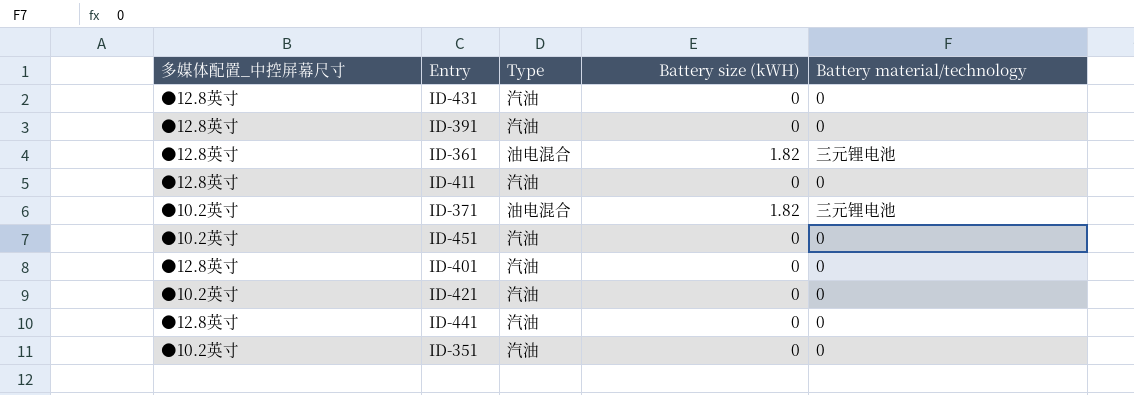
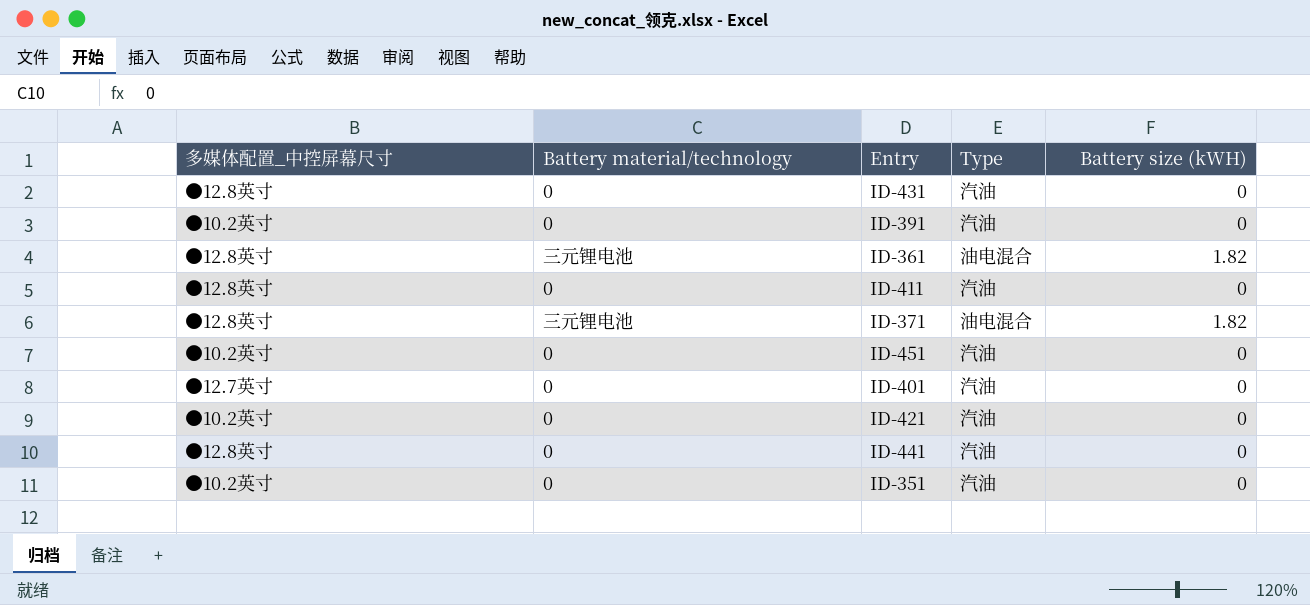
column Battery material/technology | position: 5 -> 2
ID-391 | 多媒体配置_中控屏幕尺寸: ●12.8英寸 -> ●10.2英寸
ID-371 | 多媒体配置_中控屏幕尺寸: ●10.2英寸 -> ●12.8英寸
ID-401 | 多媒体配置_中控屏幕尺寸: ●12.8英寸 -> ●12.7英寸

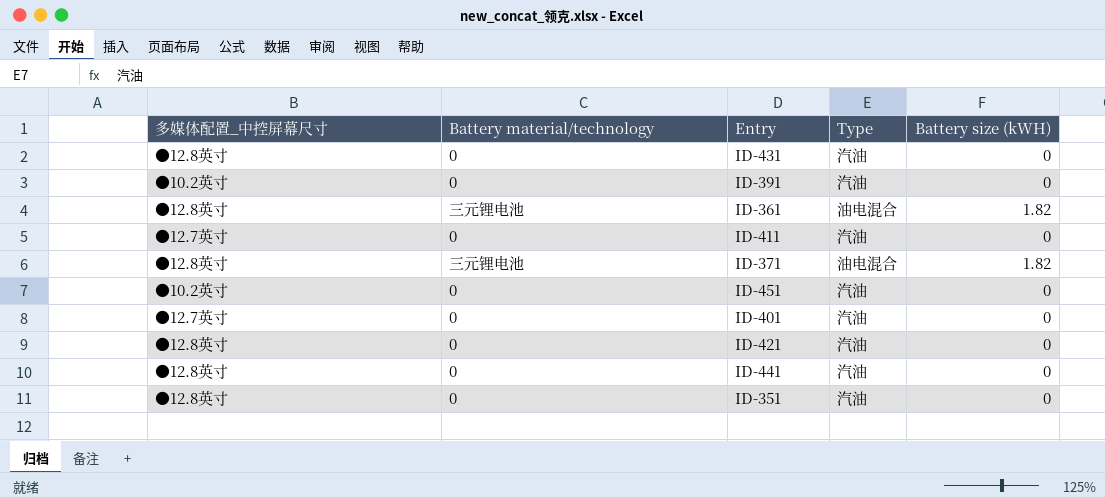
ID-411 | 多媒体配置_中控屏幕尺寸: ●12.8英寸 -> ●12.7英寸
ID-421 | 多媒体配置_中控屏幕尺寸: ●10.2英寸 -> ●12.8英寸
ID-351 | 多媒体配置_中控屏幕尺寸: ●10.2英寸 -> ●12.8英寸

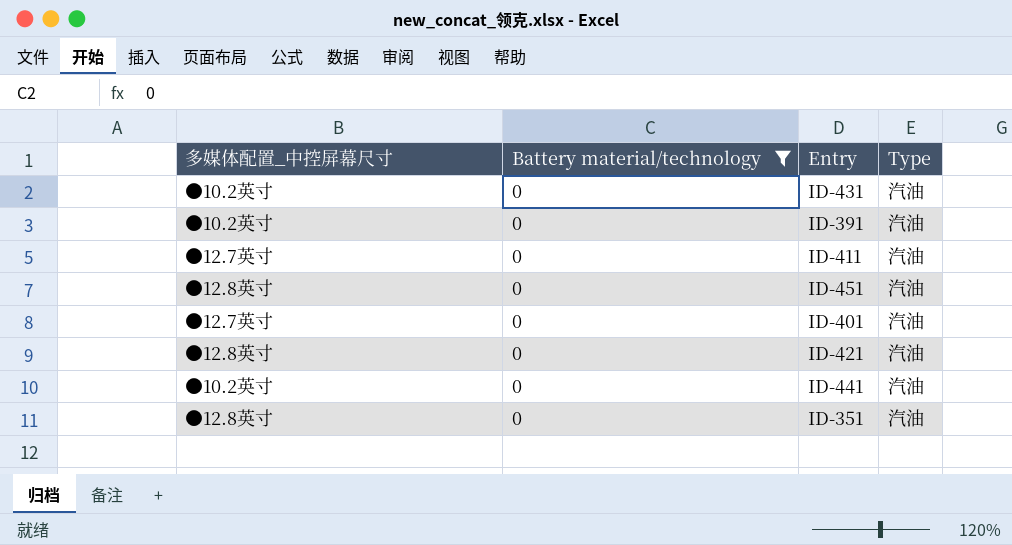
filter: none -> Battery material/technology = 0
column Battery size (kWH) | position: 5 -> none
ID-431 | 多媒体配置_中控屏幕尺寸: ●12.8英寸 -> ●10.2英寸
ID-451 | 多媒体配置_中控屏幕尺寸: ●10.2英寸 -> ●12.8英寸
ID-441 | 多媒体配置_中控屏幕尺寸: ●12.8英寸 -> ●10.2英寸

